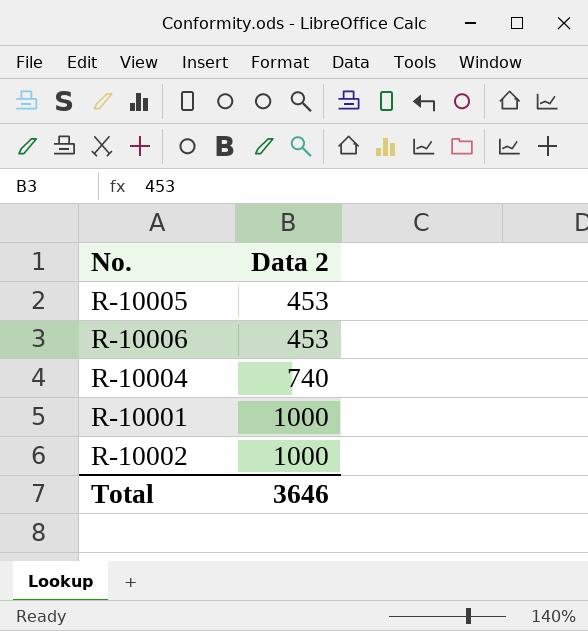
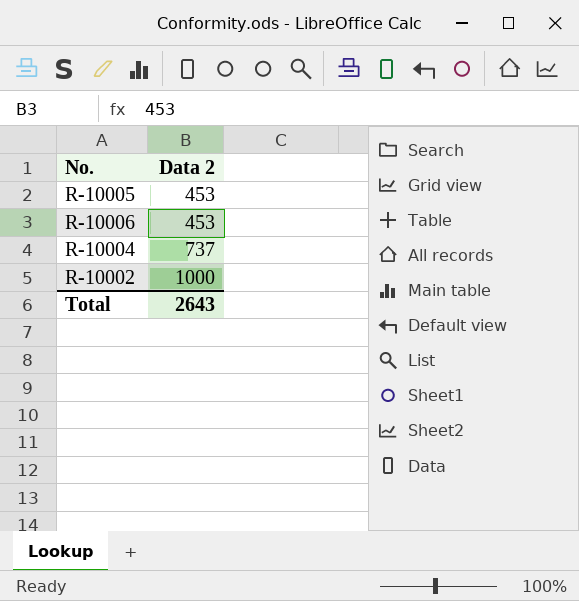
row R-10001: 1000 -> none
R-10004 | Data 2: 740 -> 737
Total | Data 2: 3646 -> 2643

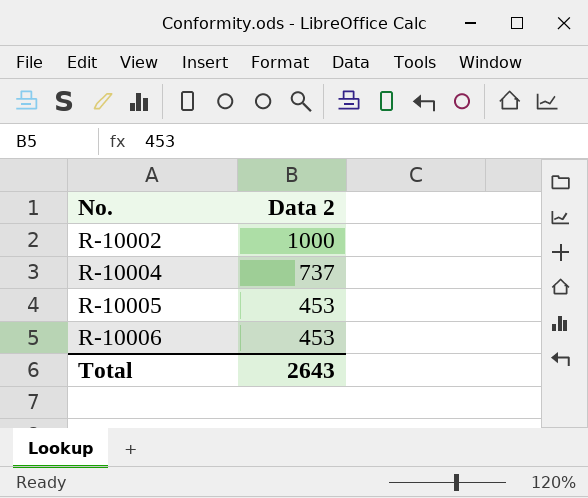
row order: Data 2 ascending -> No. ascending

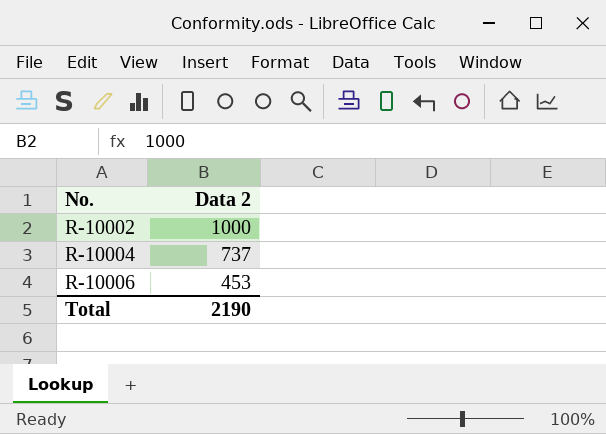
row R-10005: 453 -> none
Total | Data 2: 2643 -> 2190

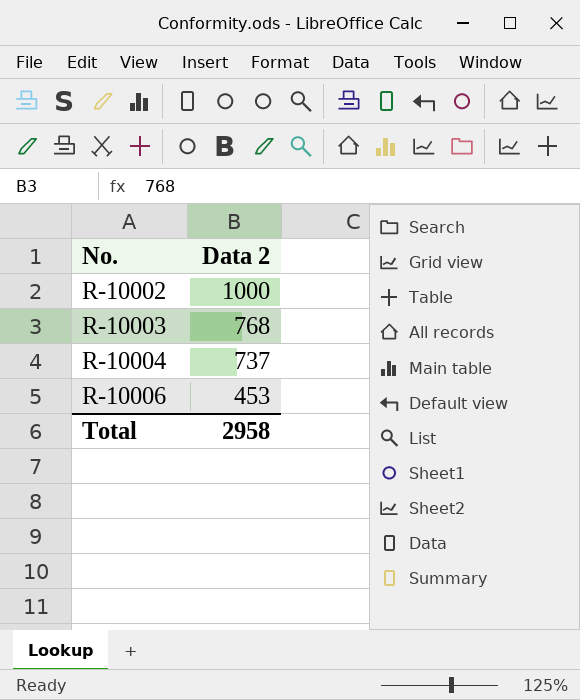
row R-10003: none -> 768
Total | Data 2: 2190 -> 2958

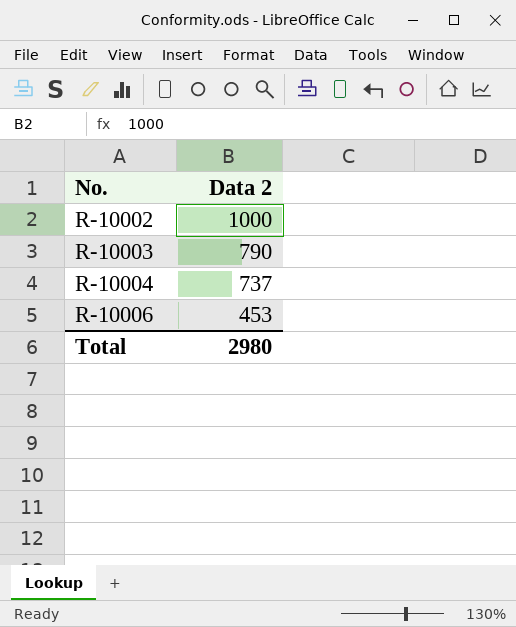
R-10003 | Data 2: 768 -> 790
Total | Data 2: 2958 -> 2980

